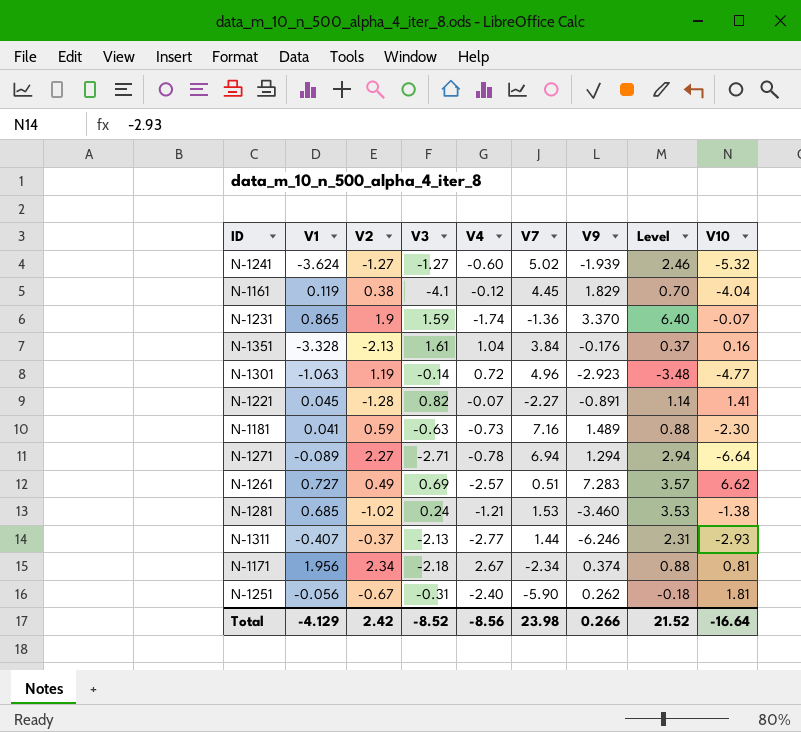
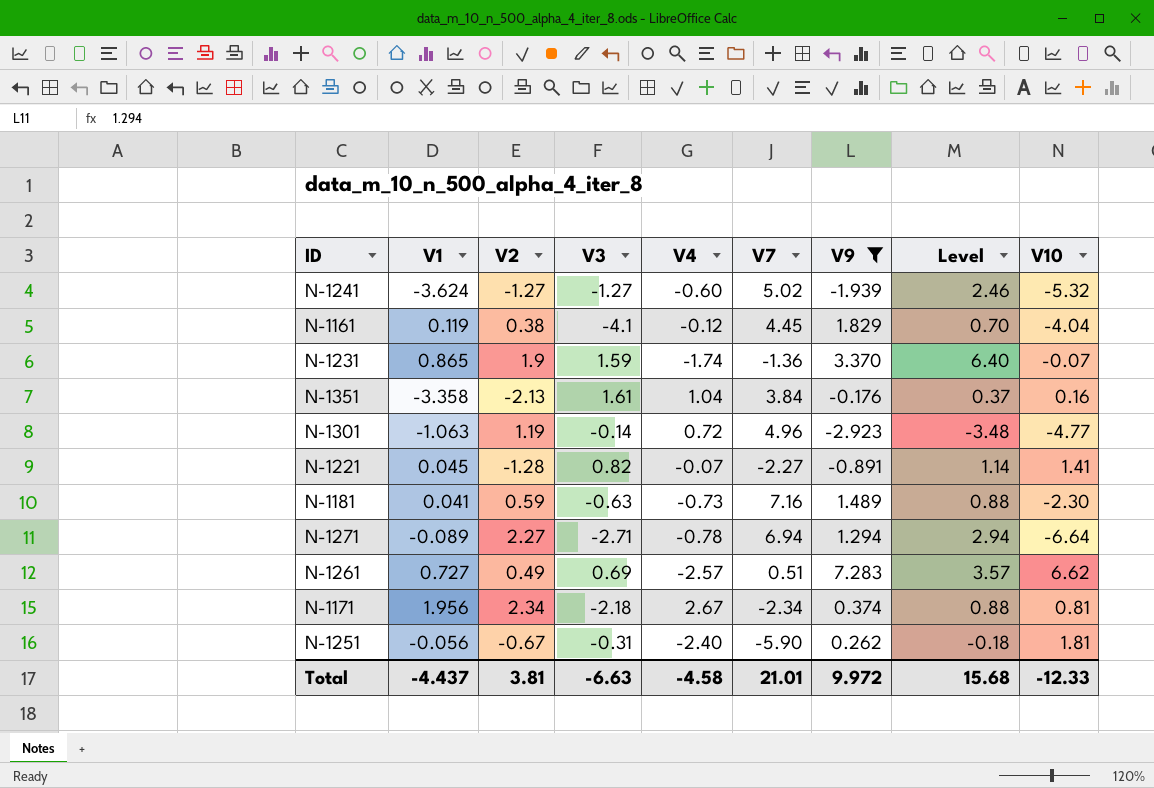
filter: none -> V9 >= -2.923
N-1351 | V1: -3.328 -> -3.358
Total | V1: -4.129 -> -4.437
Total | V2: 2.42 -> 3.81
Total | V3: -8.52 -> -6.63
Total | V4: -8.56 -> -4.58
Total | V7: 23.98 -> 21.01
Total | V9: 0.266 -> 9.972
Total | Level: 21.52 -> 15.68
Total | V10: -16.64 -> -12.33

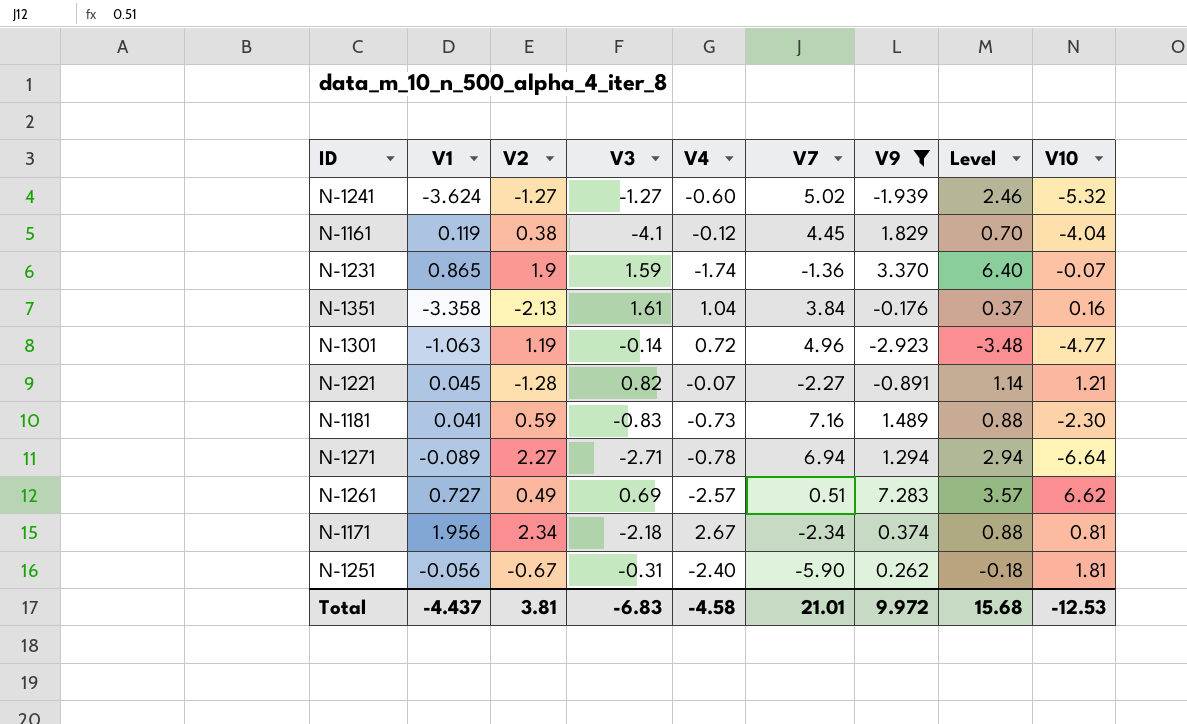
N-1221 | V10: 1.41 -> 1.21
N-1181 | V3: -0.63 -> -0.83
Total | V3: -6.63 -> -6.83
Total | V10: -12.33 -> -12.53

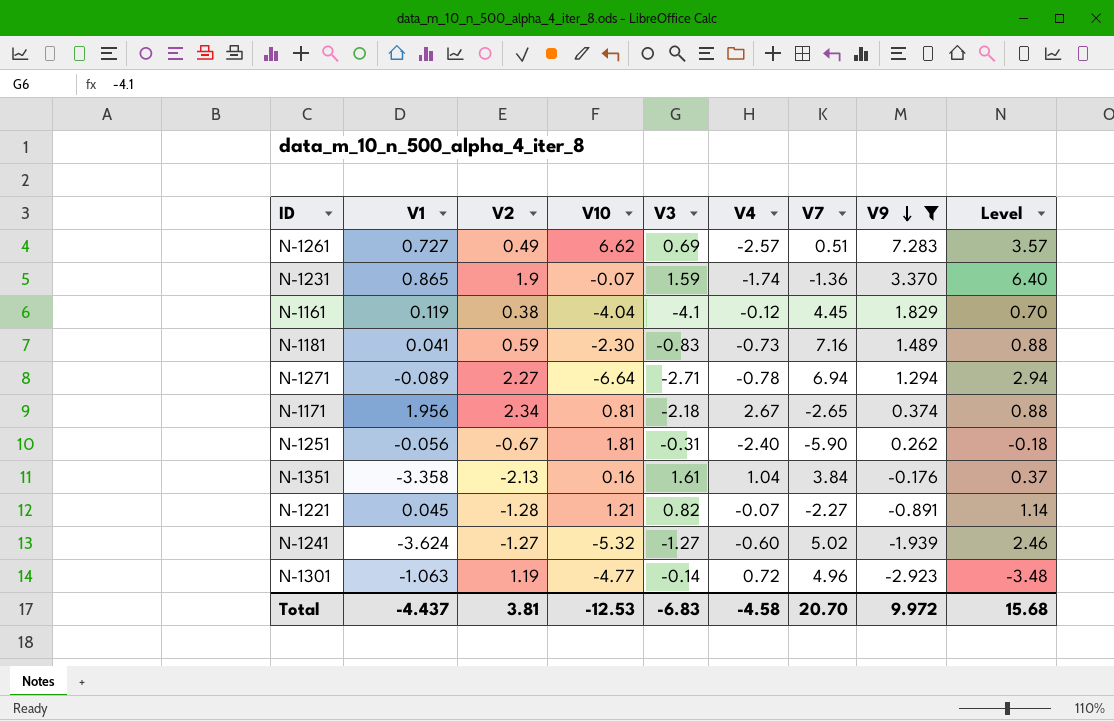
row order: none -> V9 descending
column V10 | position: 9 -> 4
N-1171 | V7: -2.34 -> -2.65
Total | V7: 21.01 -> 20.70

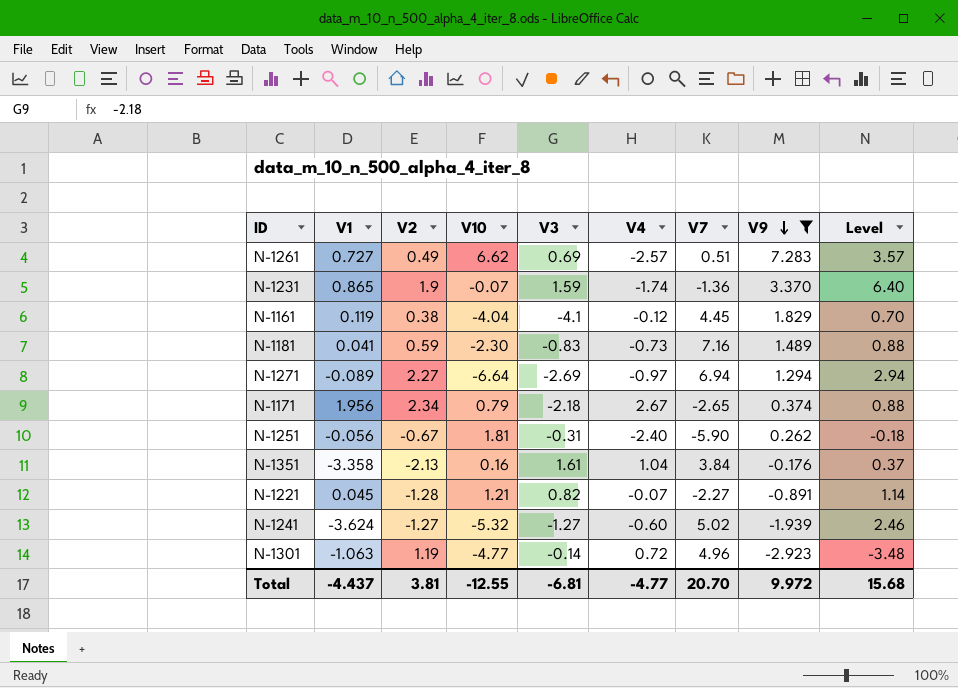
N-1271 | V3: -2.71 -> -2.69
N-1271 | V4: -0.78 -> -0.97
N-1171 | V10: 0.81 -> 0.79
Total | V10: -12.53 -> -12.55
Total | V3: -6.83 -> -6.81
Total | V4: -4.58 -> -4.77

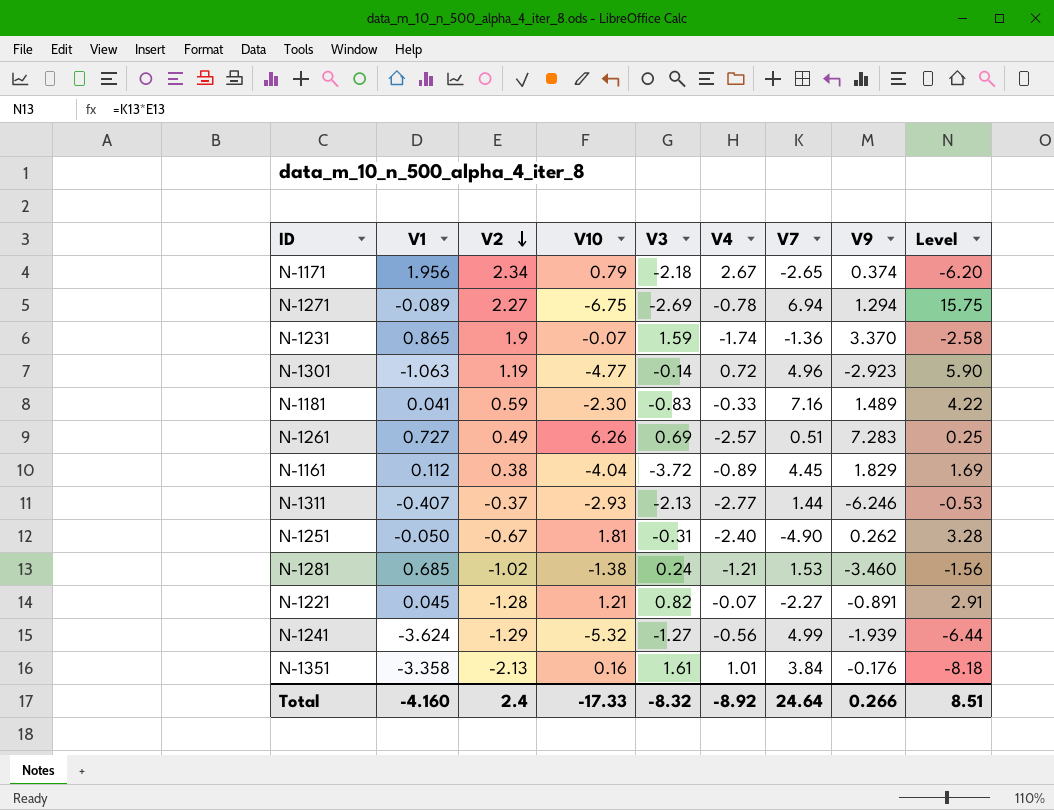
filter: V9 >= -2.923 -> none
row order: V9 descending -> V2 descending
column Level | formula: [V2] * [V9] -> [V2] * [V7]
N-1271 | V10: -6.64 -> -6.75
N-1271 | V4: -0.97 -> -0.78
N-1181 | V4: -0.73 -> -0.33
N-1261 | V10: 6.62 -> 6.26
N-1161 | V1: 0.119 -> 0.112
N-1161 | V3: -4.1 -> -3.72
N-1161 | V4: -0.12 -> -0.89
N-1251 | V1: -0.056 -> -0.050
N-1251 | V7: -5.90 -> -4.90
N-1241 | V2: -1.27 -> -1.29
N-1241 | V4: -0.60 -> -0.56
N-1241 | V7: 5.02 -> 4.99
N-1351 | V4: 1.04 -> 1.01
Total | V1: -4.437 -> -4.160
Total | V2: 3.81 -> 2.4
Total | V10: -12.55 -> -17.33
Total | V3: -6.81 -> -8.32
Total | V4: -4.77 -> -8.92
Total | V7: 20.70 -> 24.64
Total | V9: 9.972 -> 0.266
Total | Level: 15.68 -> 8.51

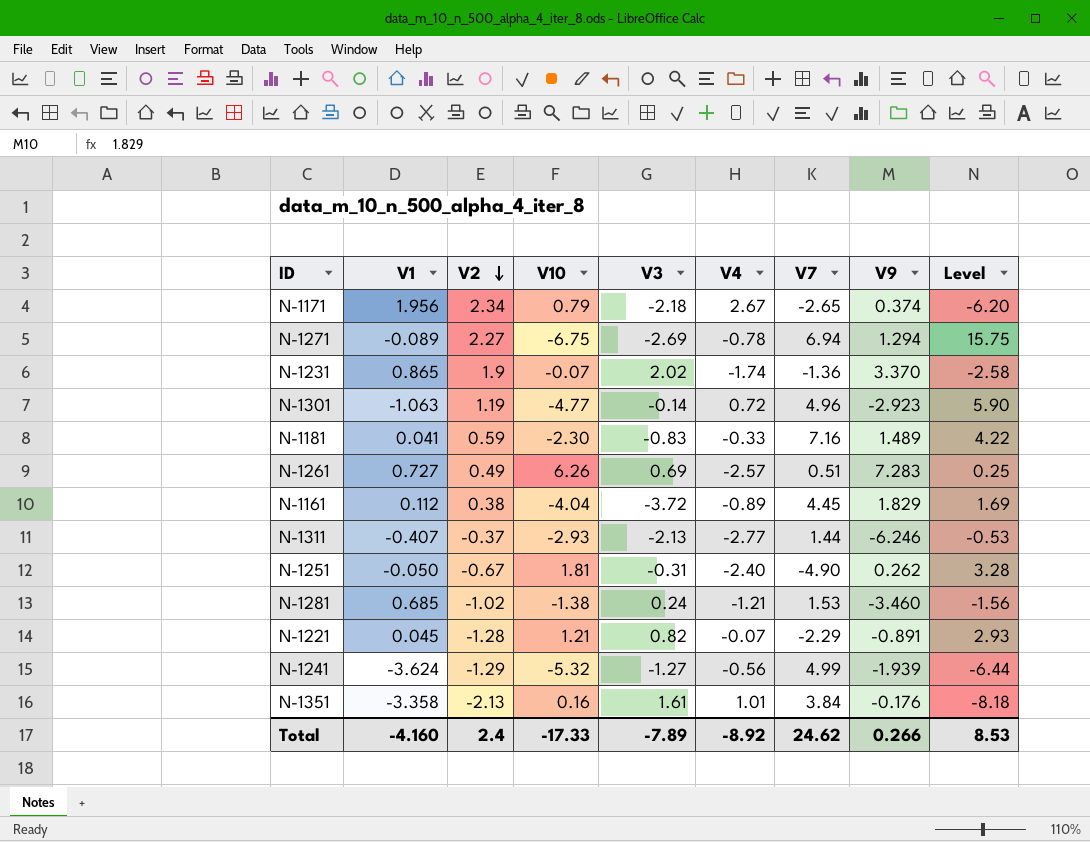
N-1231 | V3: 1.59 -> 2.02
N-1221 | V7: -2.27 -> -2.29
N-1221 | Level: 2.91 -> 2.93
Total | V3: -8.32 -> -7.89
Total | V7: 24.64 -> 24.62
Total | Level: 8.51 -> 8.53

